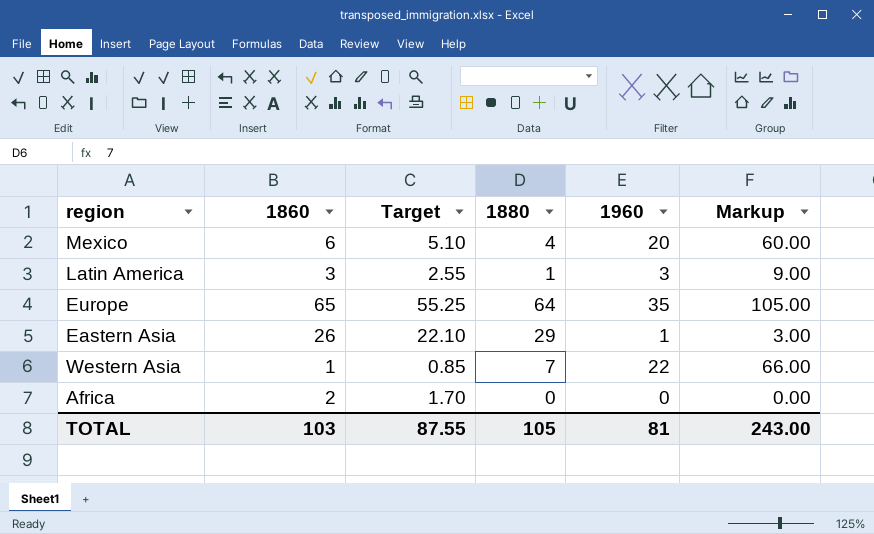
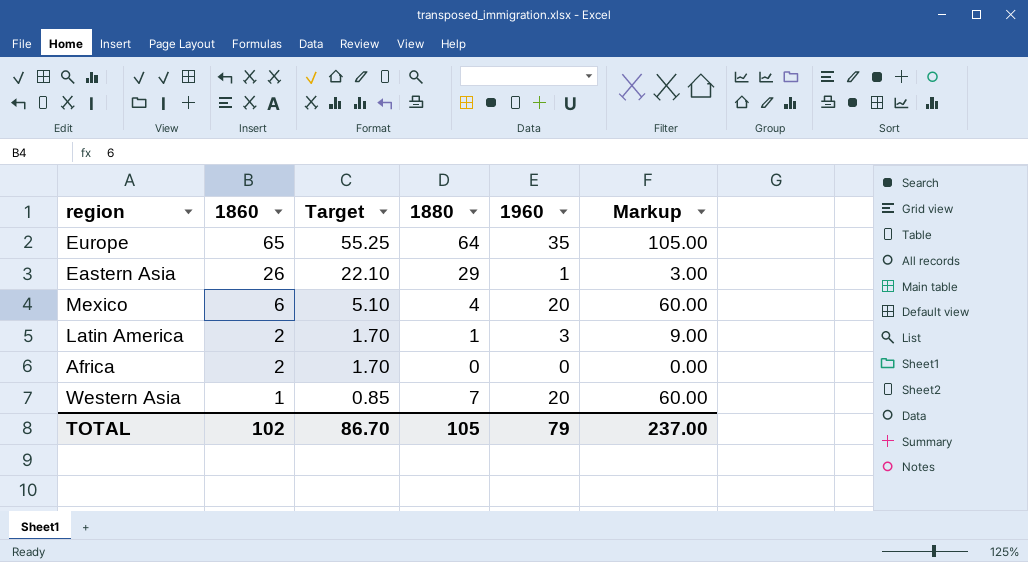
row order: none -> 1860 descending
Latin America | 1860: 3 -> 2
Latin America | Target: 2.55 -> 1.70
Western Asia | 1960: 22 -> 20
Western Asia | Markup: 66.00 -> 60.00
TOTAL | 1860: 103 -> 102
TOTAL | Target: 87.55 -> 86.70
TOTAL | 1960: 81 -> 79
TOTAL | Markup: 243.00 -> 237.00

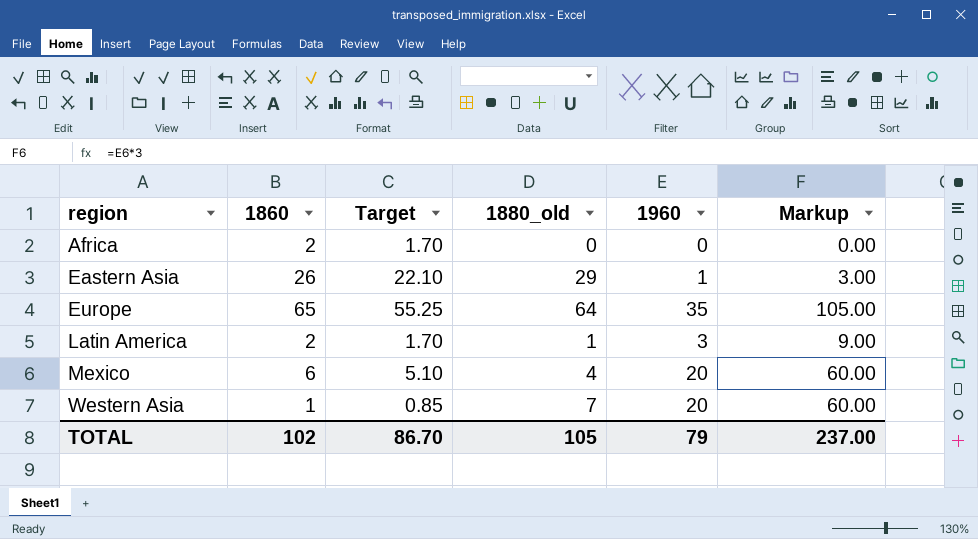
row order: 1860 descending -> region ascending
column name: 1880 -> 1880_old

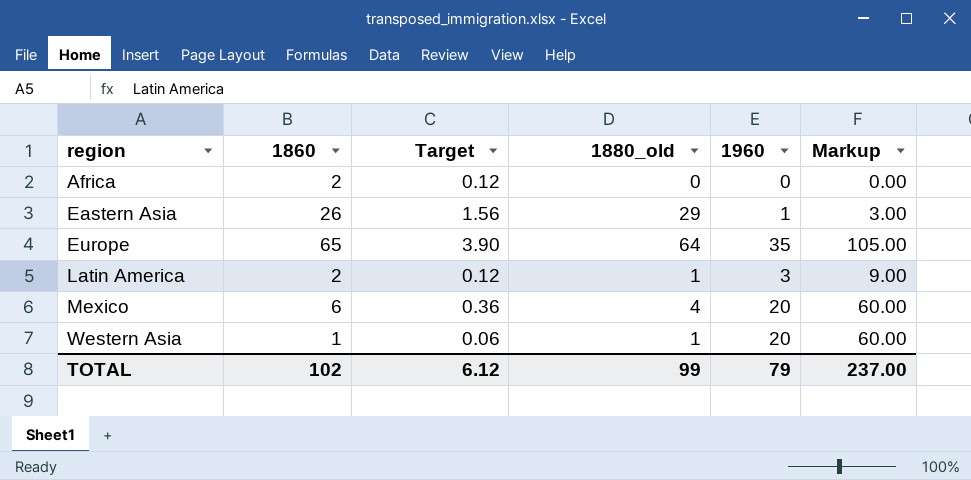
column Target | formula: [1860] * 0.85 -> [1860] * 0.06
Western Asia | 1880_old: 7 -> 1
TOTAL | Target: 86.70 -> 6.12
TOTAL | 1880_old: 105 -> 99

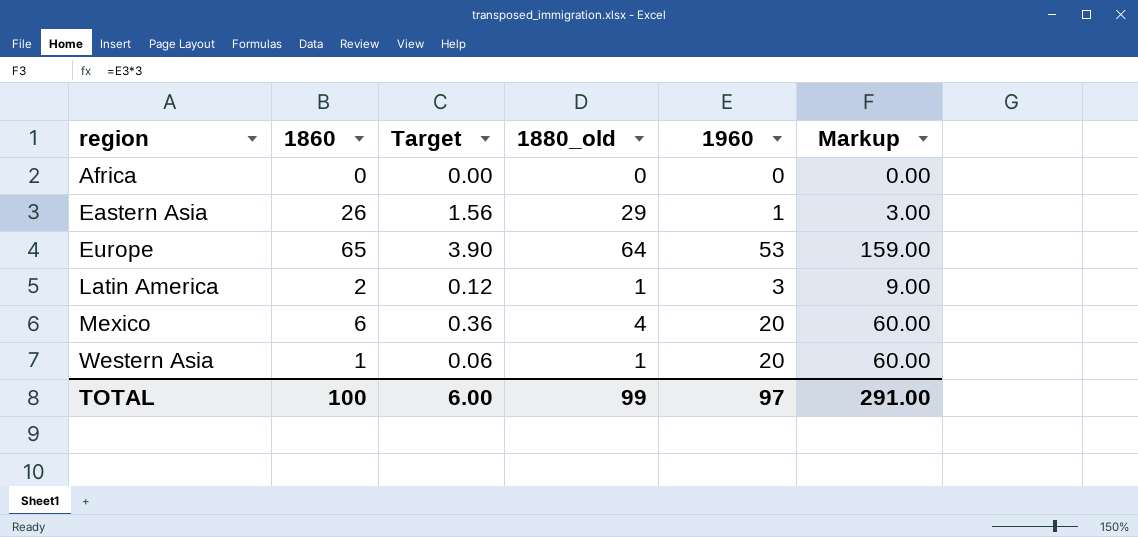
Africa | 1860: 2 -> 0
Africa | Target: 0.12 -> 0.00
Europe | 1960: 35 -> 53
Europe | Markup: 105.00 -> 159.00
TOTAL | 1860: 102 -> 100
TOTAL | Target: 6.12 -> 6.00
TOTAL | 1960: 79 -> 97
TOTAL | Markup: 237.00 -> 291.00

